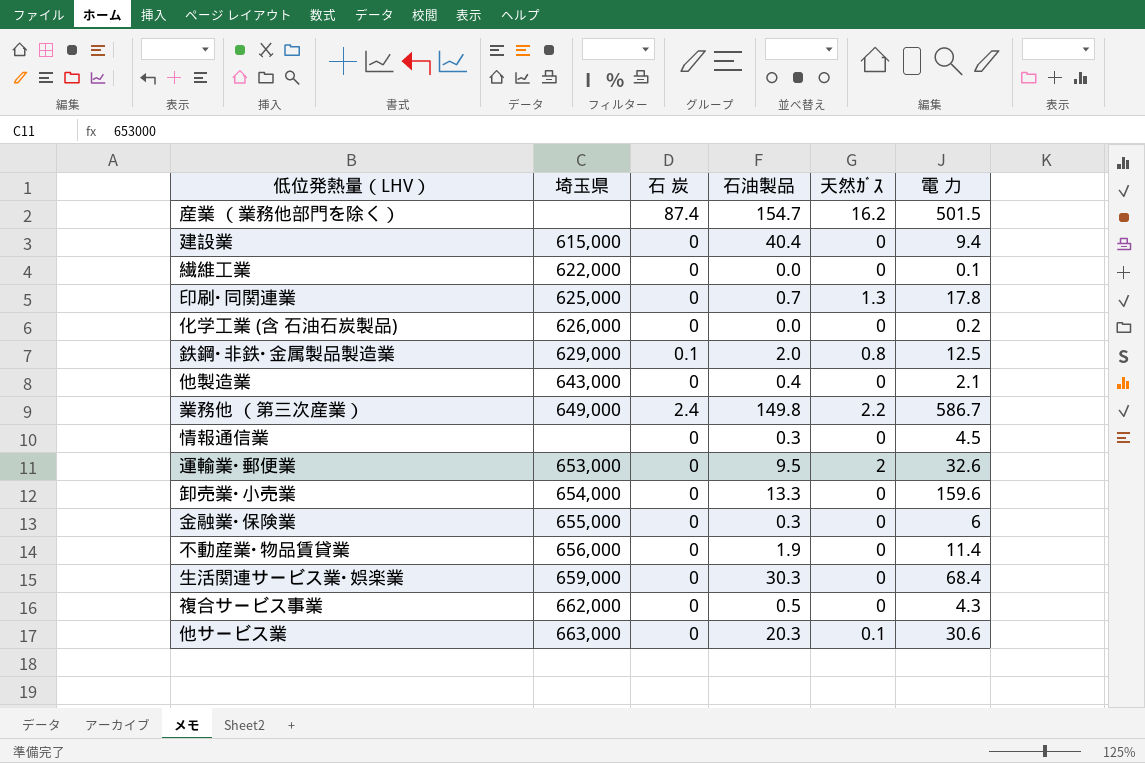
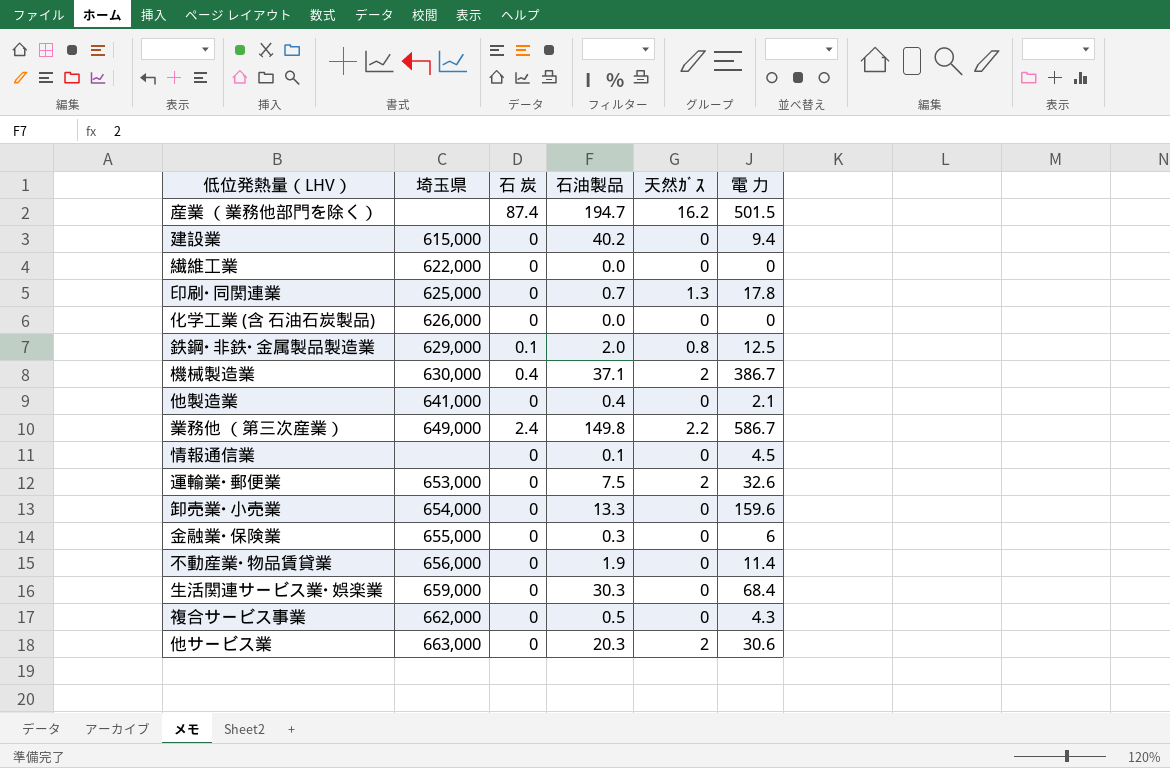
産業 （業務他部門を除く） | 石油製品: 154.7 -> 194.7
建設業 | 石油製品: 40.4 -> 40.2
繊維工業 | 電 力: 0.1 -> 0
化学工業 (含 石油石炭製品) | 電 力: 0.2 -> 0
row 機械製造業: none -> 630,000 | 0.4 | 37.1 | 2 | 386.7
他製造業 | 埼玉県: 643,000 -> 641,000
情報通信業 | 石油製品: 0.3 -> 0.1
運輸業･郵便業 | 石油製品: 9.5 -> 7.5
他サービス業 | 天然ｶﾞｽ: 0.1 -> 2

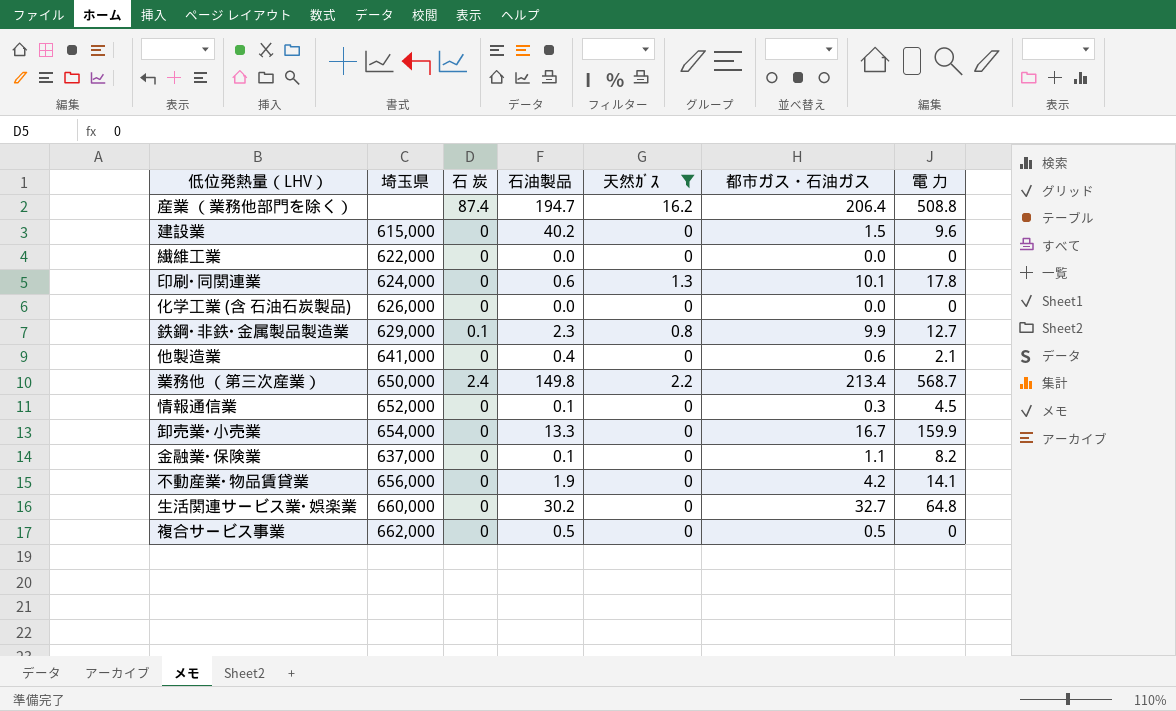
filter: none -> 天然ｶﾞｽ != 2
column 都市ガス・石油ガス | position: none -> 6
産業 （業務他部門を除く） | 電 力: 501.5 -> 508.8
建設業 | 電 力: 9.4 -> 9.6
印刷･同関連業 | 埼玉県: 625,000 -> 624,000
印刷･同関連業 | 石油製品: 0.7 -> 0.6
鉄鋼･非鉄･金属製品製造業 | 石油製品: 2.0 -> 2.3
鉄鋼･非鉄･金属製品製造業 | 電 力: 12.5 -> 12.7
業務他 （第三次産業） | 埼玉県: 649,000 -> 650,000
業務他 （第三次産業） | 電 力: 586.7 -> 568.7
情報通信業 | 埼玉県: none -> 652,000
卸売業･小売業 | 電 力: 159.6 -> 159.9
金融業･保険業 | 埼玉県: 655,000 -> 637,000
金融業･保険業 | 石油製品: 0.3 -> 0.1
金融業･保険業 | 電 力: 6 -> 8.2
不動産業･物品賃貸業 | 電 力: 11.4 -> 14.1
生活関連サービス業･娯楽業 | 埼玉県: 659,000 -> 660,000
生活関連サービス業･娯楽業 | 石油製品: 30.3 -> 30.2
生活関連サービス業･娯楽業 | 電 力: 68.4 -> 64.8
複合サービス事業 | 電 力: 4.3 -> 0

